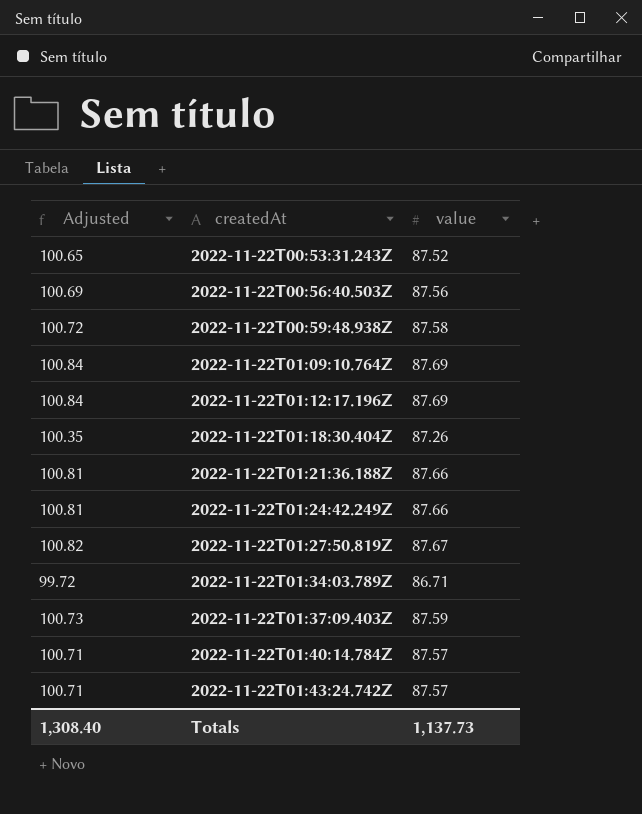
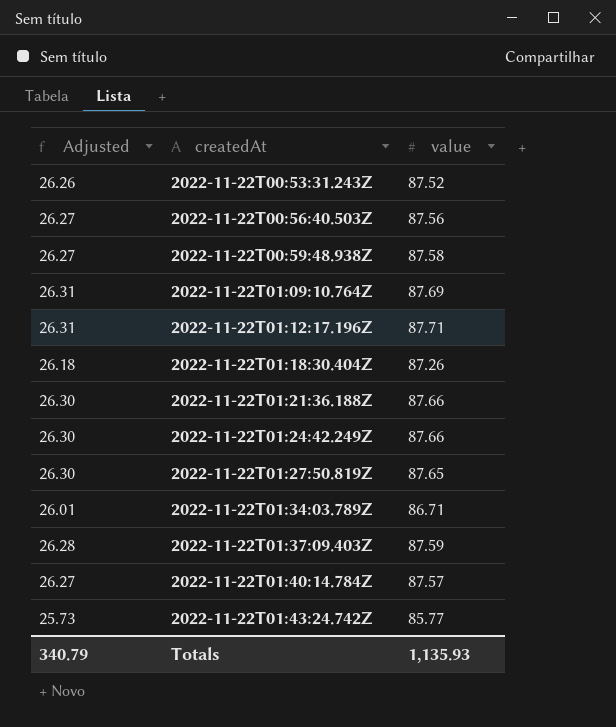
column Adjusted | formula: [value] * 1.15 -> [value] * 0.3
2022-11-22T01:12:17.196Z | value: 87.69 -> 87.71
2022-11-22T01:27:50.819Z | value: 87.67 -> 87.65
2022-11-22T01:43:24.742Z | value: 87.57 -> 85.77
Totals | Adjusted: 1,308.40 -> 340.79
Totals | value: 1,137.73 -> 1,135.93

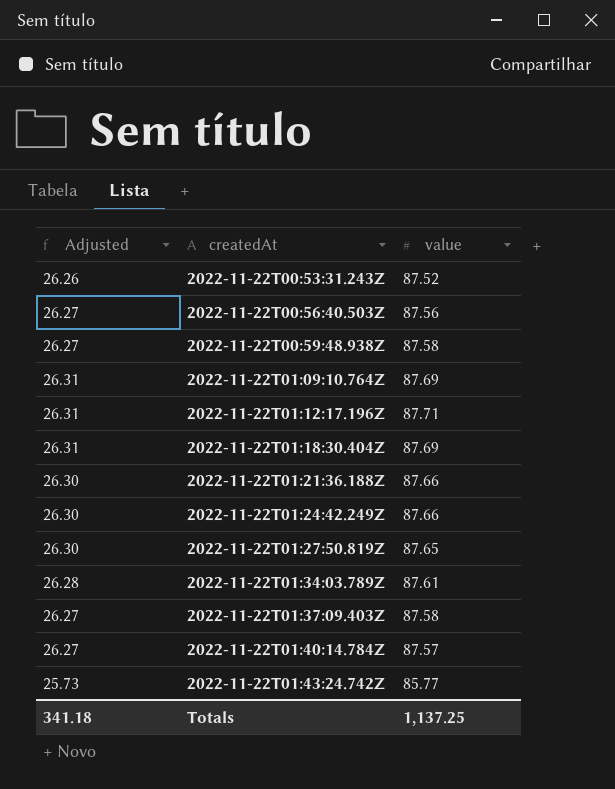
2022-11-22T01:18:30.404Z | Adjusted: 26.18 -> 26.31
2022-11-22T01:18:30.404Z | value: 87.26 -> 87.69
2022-11-22T01:34:03.789Z | Adjusted: 26.01 -> 26.28
2022-11-22T01:34:03.789Z | value: 86.71 -> 87.61
2022-11-22T01:37:09.403Z | Adjusted: 26.28 -> 26.27
2022-11-22T01:37:09.403Z | value: 87.59 -> 87.58
Totals | Adjusted: 340.79 -> 341.18
Totals | value: 1,135.93 -> 1,137.25

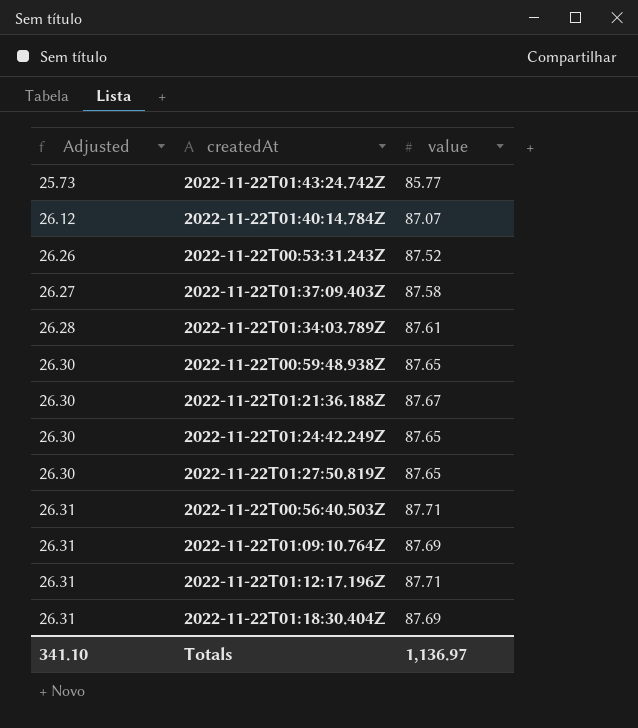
row order: createdAt ascending -> Adjusted ascending
2022-11-22T01:40:14.784Z | Adjusted: 26.27 -> 26.12
2022-11-22T01:40:14.784Z | value: 87.57 -> 87.07
2022-11-22T00:59:48.938Z | Adjusted: 26.27 -> 26.30
2022-11-22T00:59:48.938Z | value: 87.58 -> 87.65
2022-11-22T01:21:36.188Z | value: 87.66 -> 87.67
2022-11-22T01:24:42.249Z | value: 87.66 -> 87.65
2022-11-22T00:56:40.503Z | Adjusted: 26.27 -> 26.31
2022-11-22T00:56:40.503Z | value: 87.56 -> 87.71
Totals | Adjusted: 341.18 -> 341.10
Totals | value: 1,137.25 -> 1,136.97

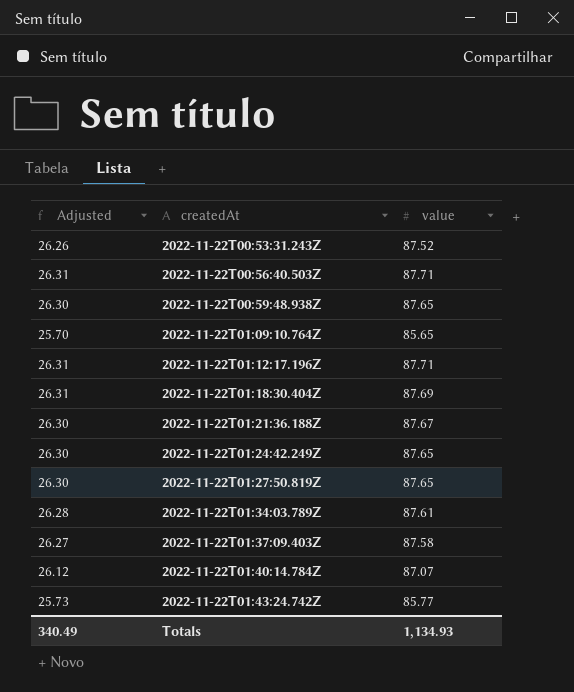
row order: Adjusted ascending -> createdAt ascending
2022-11-22T01:09:10.764Z | Adjusted: 26.31 -> 25.70
2022-11-22T01:09:10.764Z | value: 87.69 -> 85.65
Totals | Adjusted: 341.10 -> 340.49
Totals | value: 1,136.97 -> 1,134.93

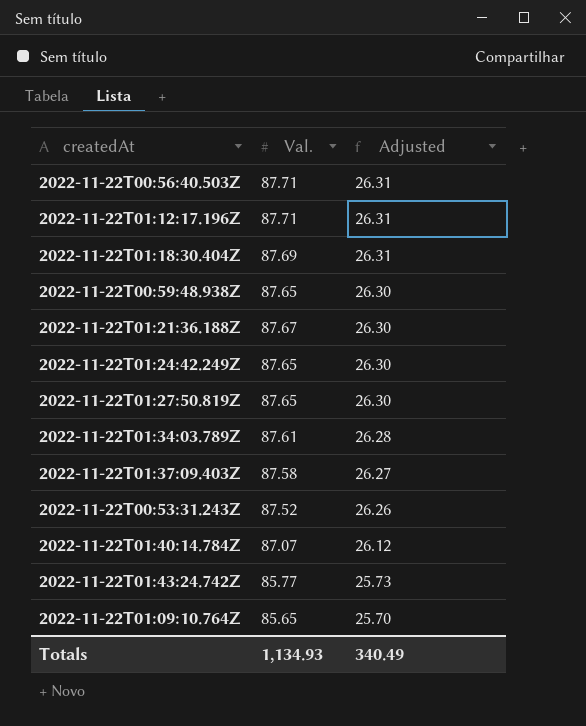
row order: createdAt ascending -> Adjusted descending
column name: value -> Val.
column Adjusted | position: 1 -> 3

